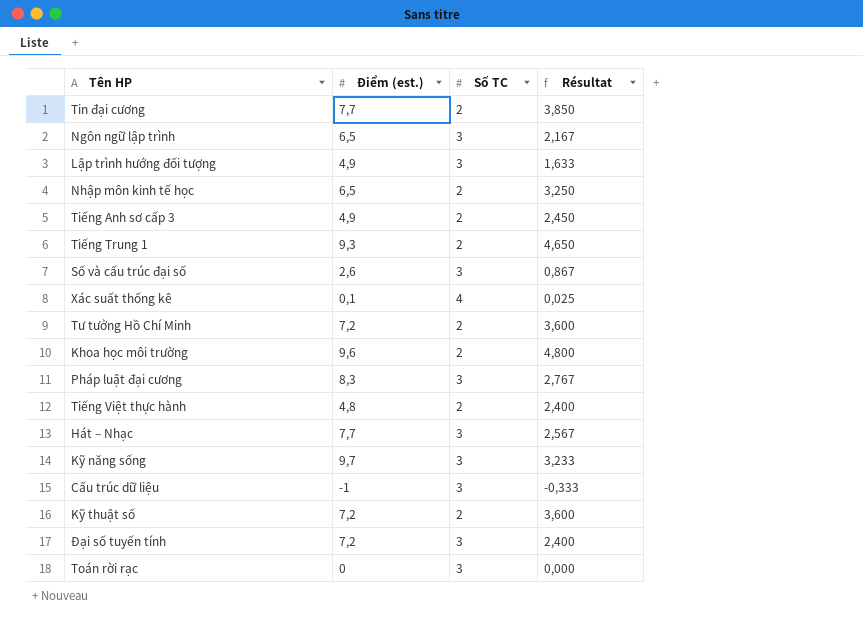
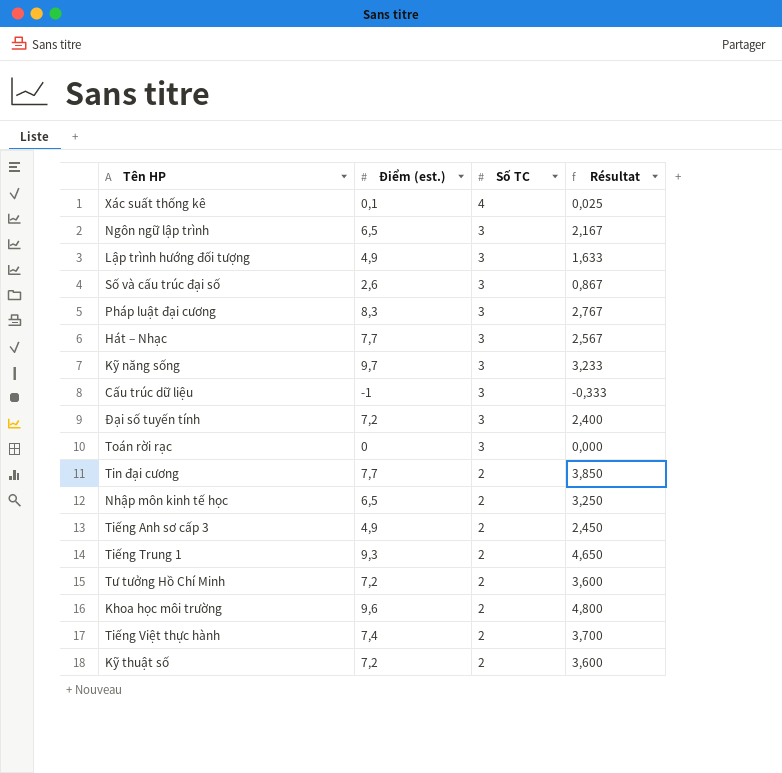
row order: none -> Số TC descending
Tiếng Việt thực hành | Điểm (est.): 4,8 -> 7,4
Tiếng Việt thực hành | Résultat: 2,400 -> 3,700

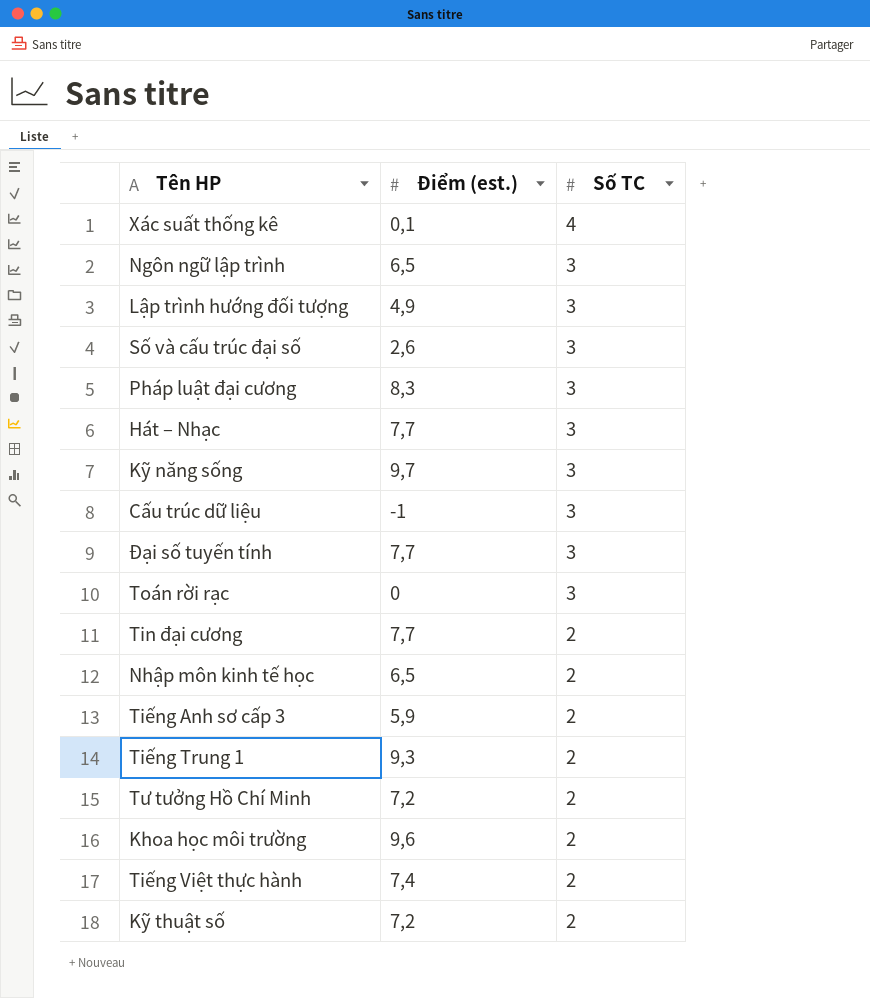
column Résultat | formula: [Điểm (est.)] / [Số TC] -> none
Đại số tuyến tính | Điểm (est.): 7,2 -> 7,7
Tiếng Anh sơ cấp 3 | Điểm (est.): 4,9 -> 5,9

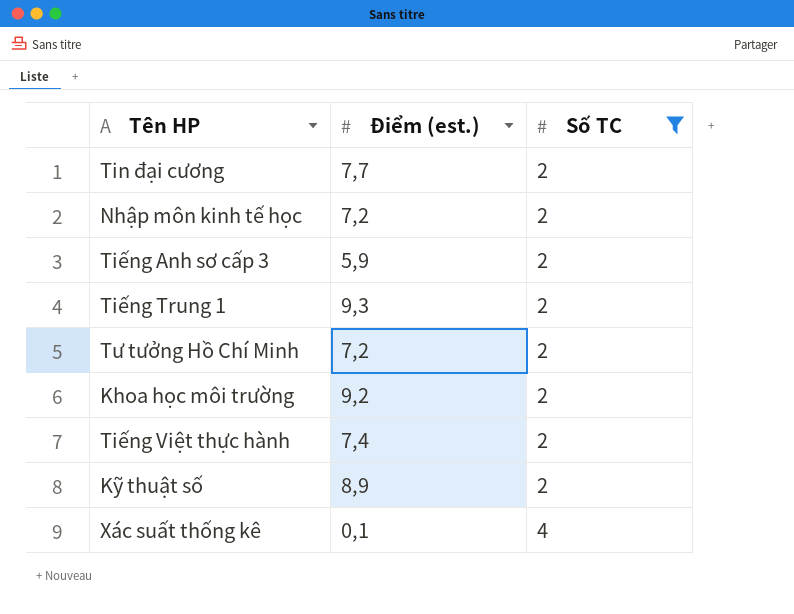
filter: none -> Số TC != 3
row order: Số TC descending -> Số TC ascending
Nhập môn kinh tế học | Điểm (est.): 6,5 -> 7,2
Khoa học môi trường | Điểm (est.): 9,6 -> 9,2
Kỹ thuật số | Điểm (est.): 7,2 -> 8,9

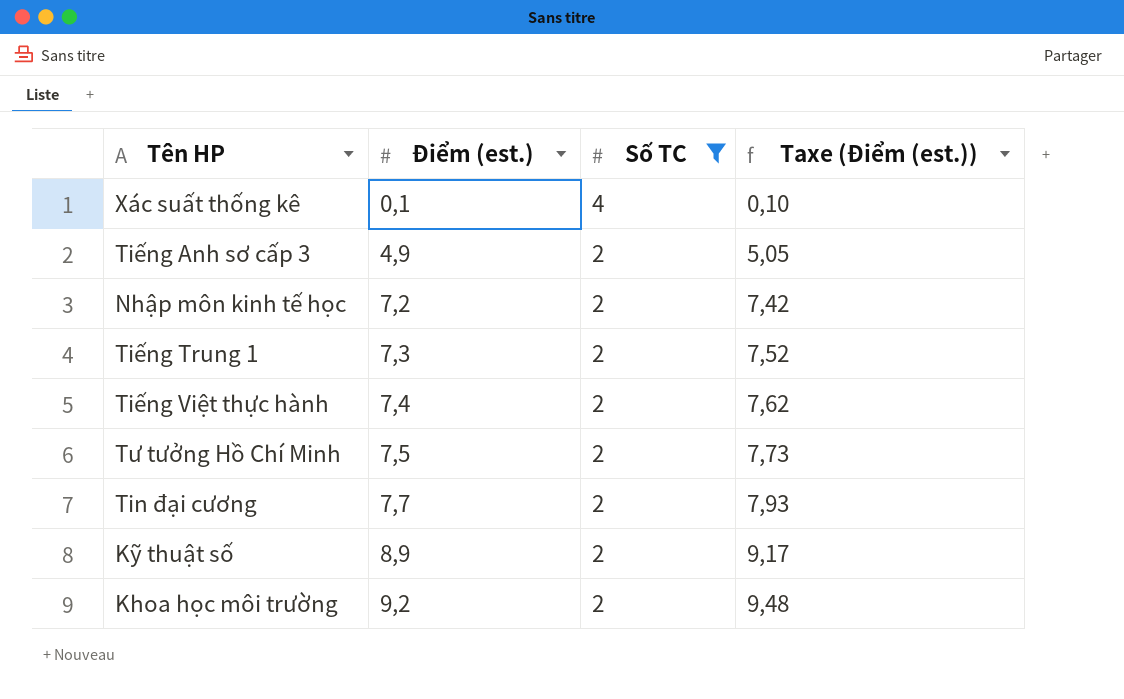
row order: Số TC ascending -> Điểm (est.) ascending
column Taxe (Điểm (est.)) | formula: none -> [Điểm (est.)] * 1,03
Tiếng Anh sơ cấp 3 | Điểm (est.): 5,9 -> 4,9
Tiếng Trung 1 | Điểm (est.): 9,3 -> 7,3
Tư tưởng Hồ Chí Minh | Điểm (est.): 7,2 -> 7,5

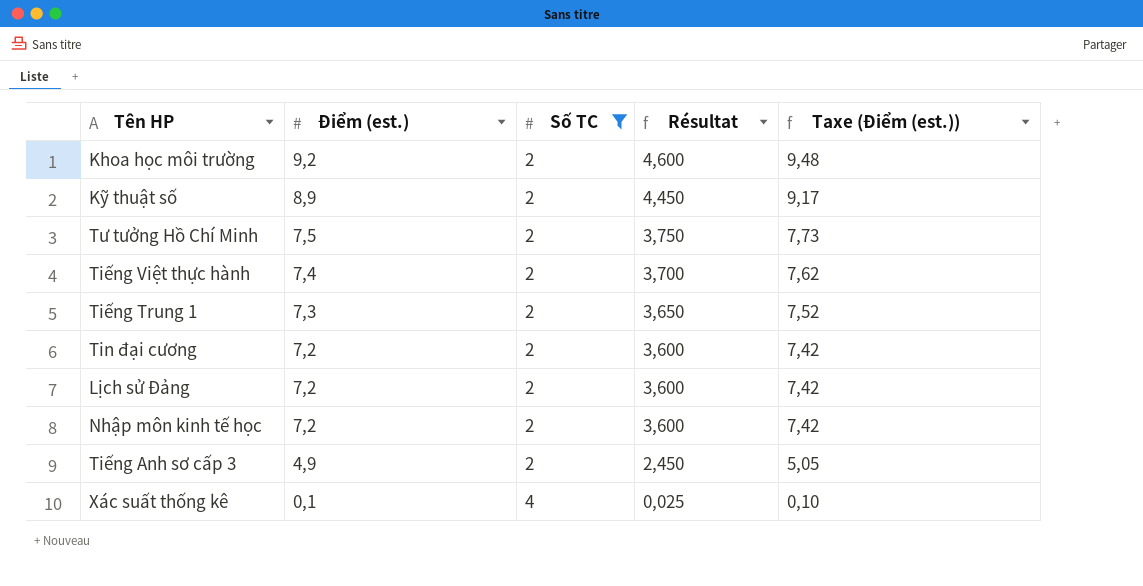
row order: Điểm (est.) ascending -> Điểm (est.) descending
column Résultat | formula: none -> [Điểm (est.)] / [Số TC]
Tin đại cương | Điểm (est.): 7,7 -> 7,2
Tin đại cương | Taxe (Điểm (est.)): 7,93 -> 7,42
row Lịch sử Đảng: none -> 7,2 | 2 | 3,600 | 7,42

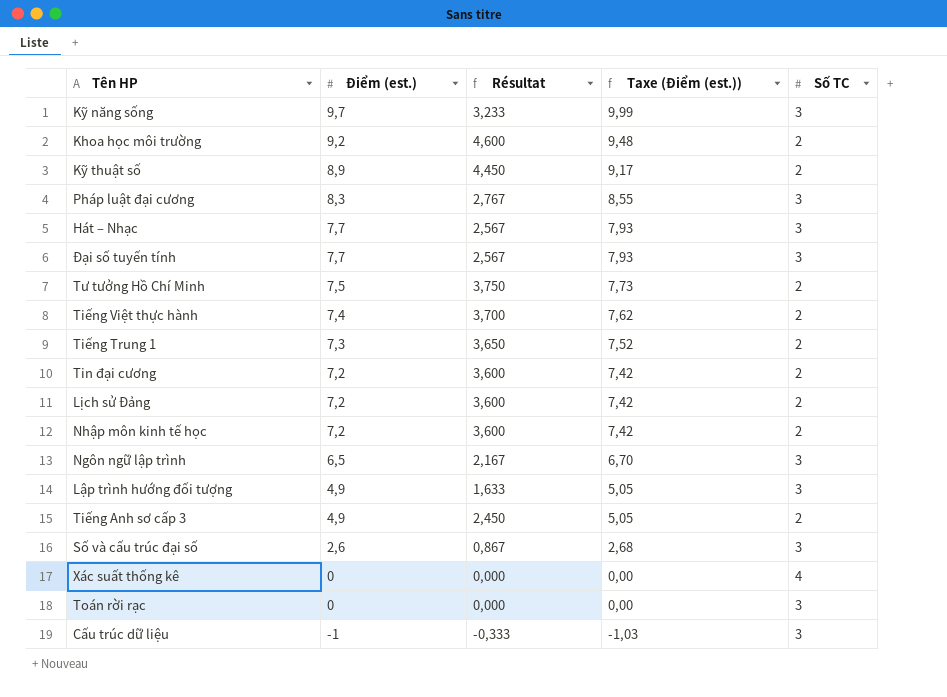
filter: Số TC != 3 -> none
column Số TC | position: 3 -> 5
Xác suất thống kê | Điểm (est.): 0,1 -> 0
Xác suất thống kê | Résultat: 0,025 -> 0,000
Xác suất thống kê | Taxe (Điểm (est.)): 0,10 -> 0,00

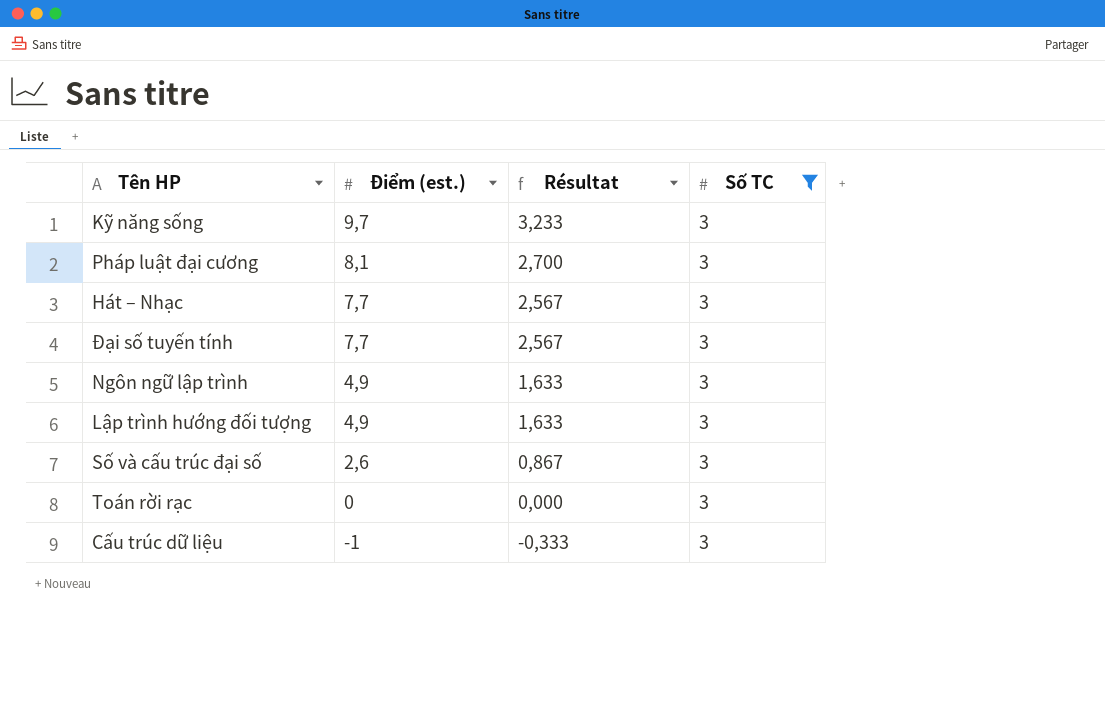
filter: none -> Số TC = 3
column Taxe (Điểm (est.)) | formula: [Điểm (est.)] * 1,03 -> none
Pháp luật đại cương | Điểm (est.): 8,3 -> 8,1
Pháp luật đại cương | Résultat: 2,767 -> 2,700
Ngôn ngữ lập trình | Điểm (est.): 6,5 -> 4,9
Ngôn ngữ lập trình | Résultat: 2,167 -> 1,633

